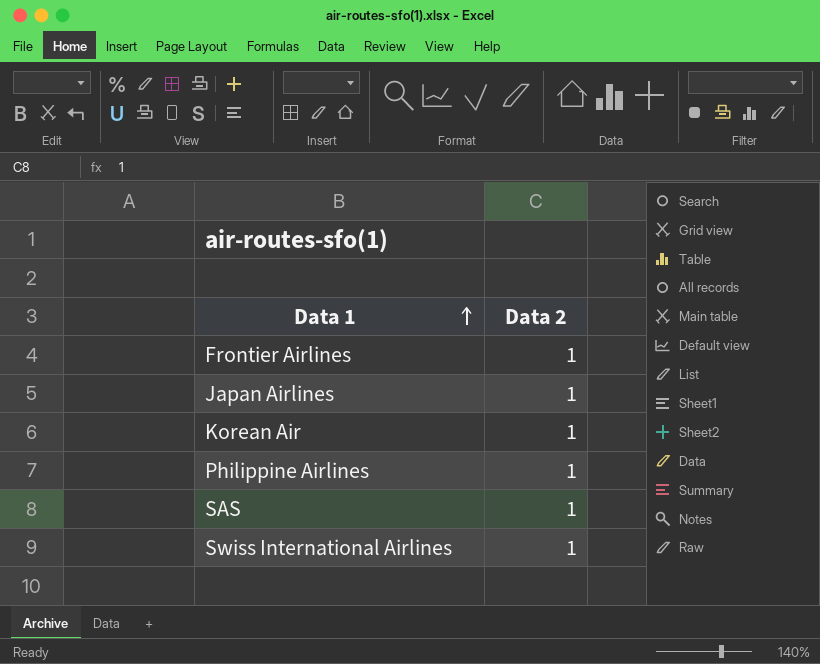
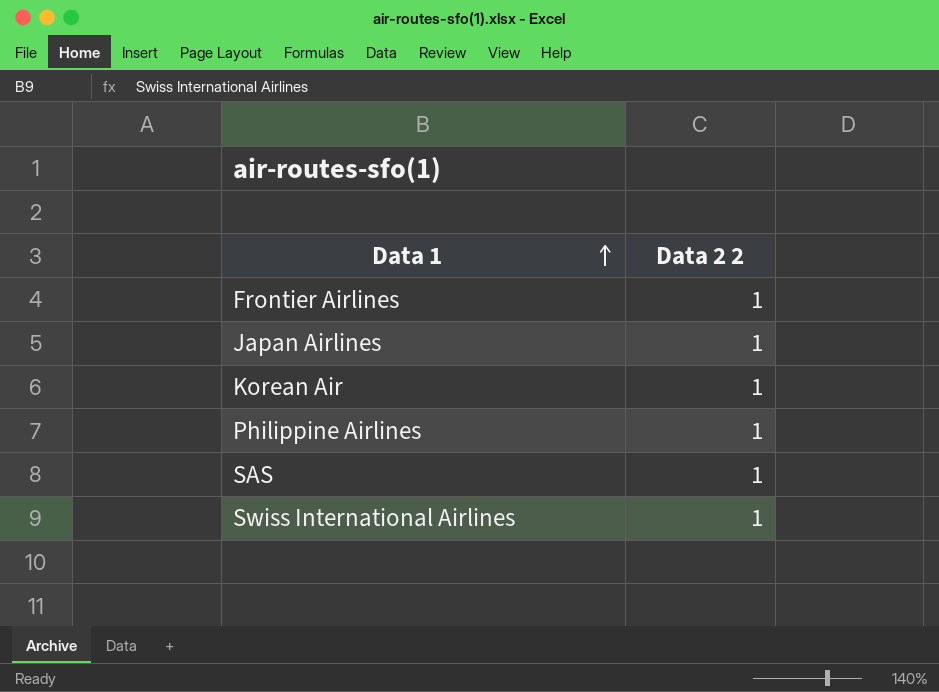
column name: Data 2 -> Data 2 2

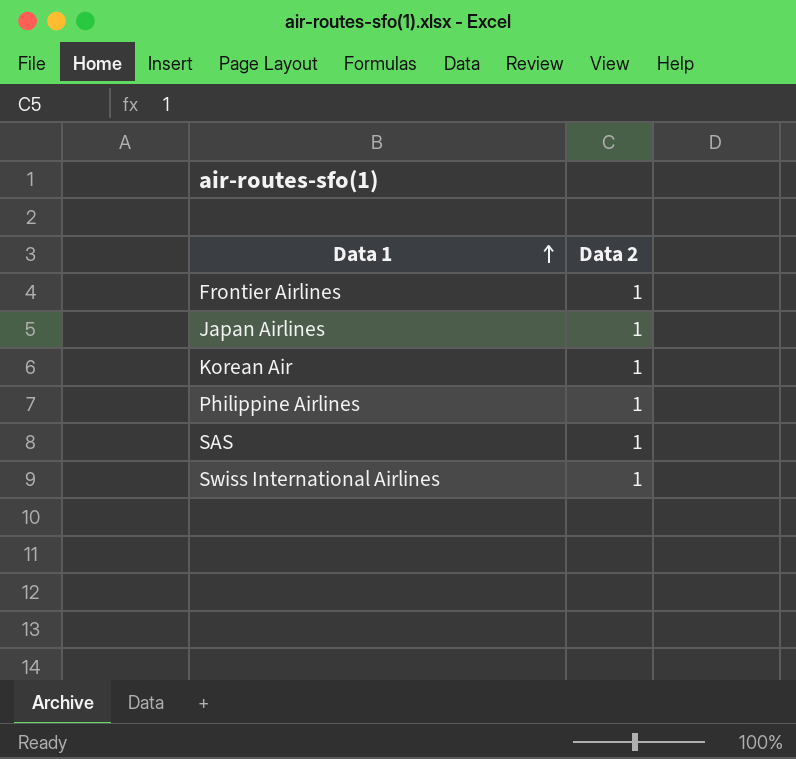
column name: Data 2 2 -> Data 2

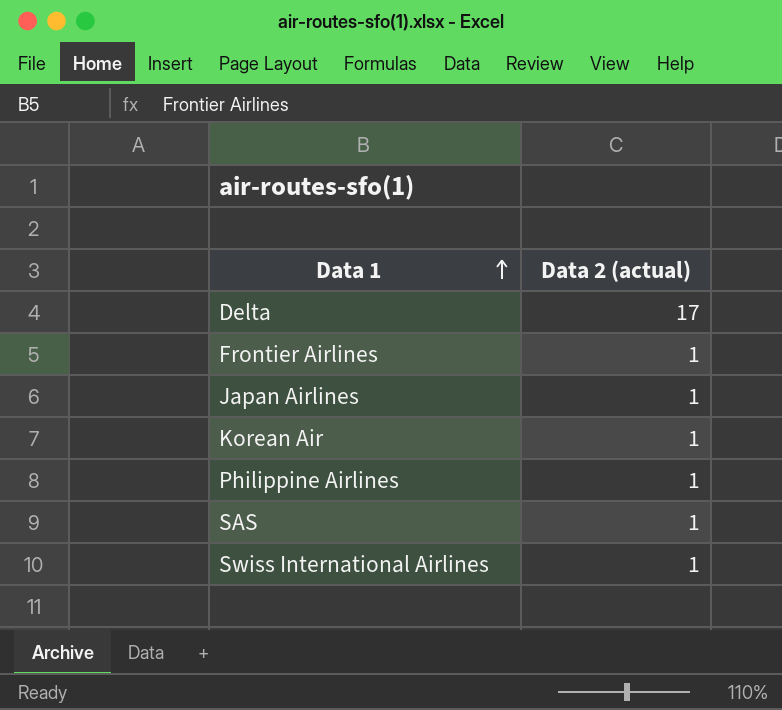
column name: Data 2 -> Data 2 (actual)
row Delta: none -> 17

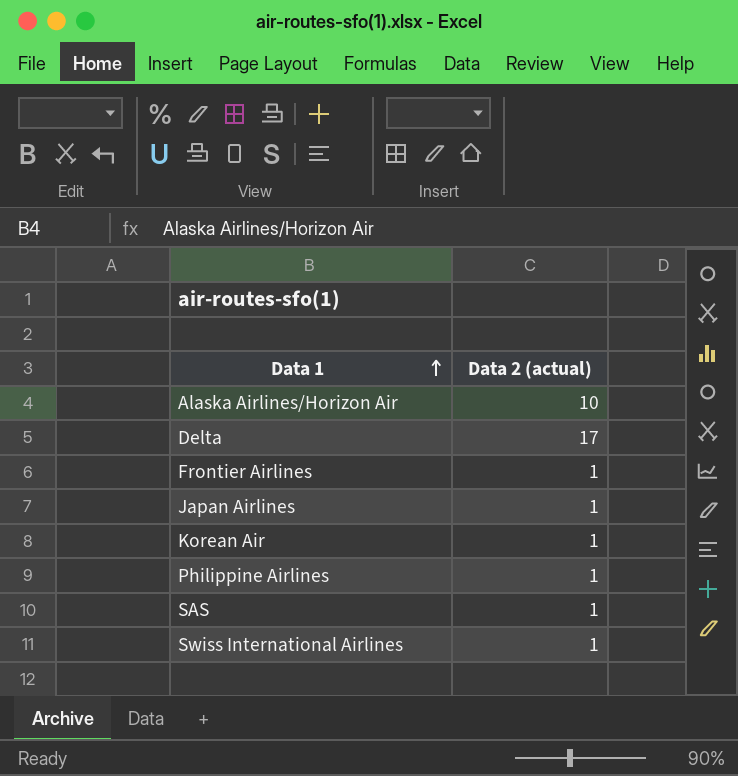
row Alaska Airlines/Horizon Air: none -> 10

